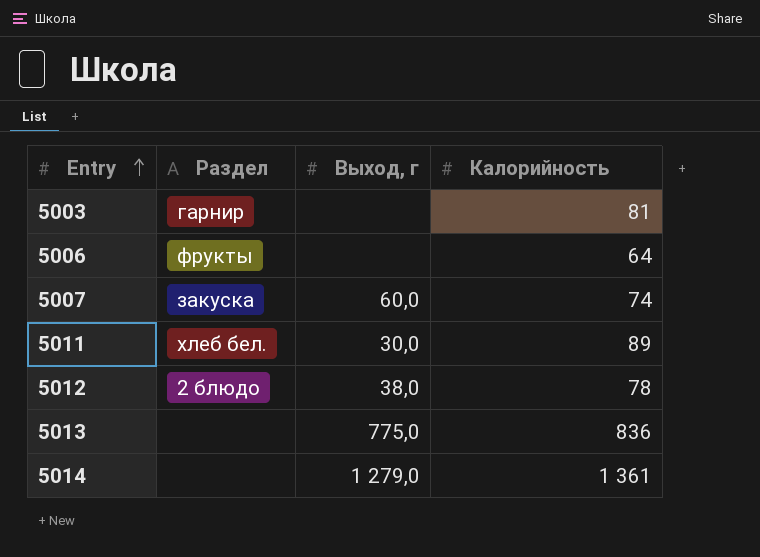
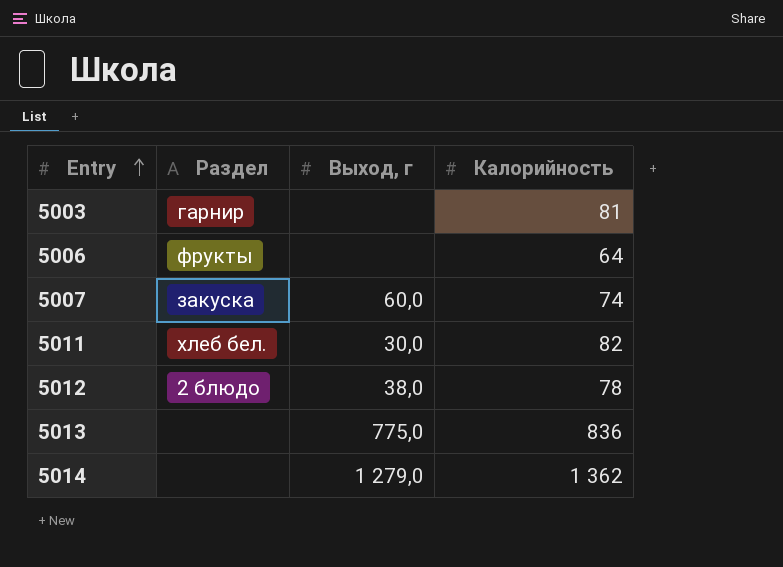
5011 | Калорийность: 89 -> 82
5014 | Калорийность: 1 361 -> 1 362

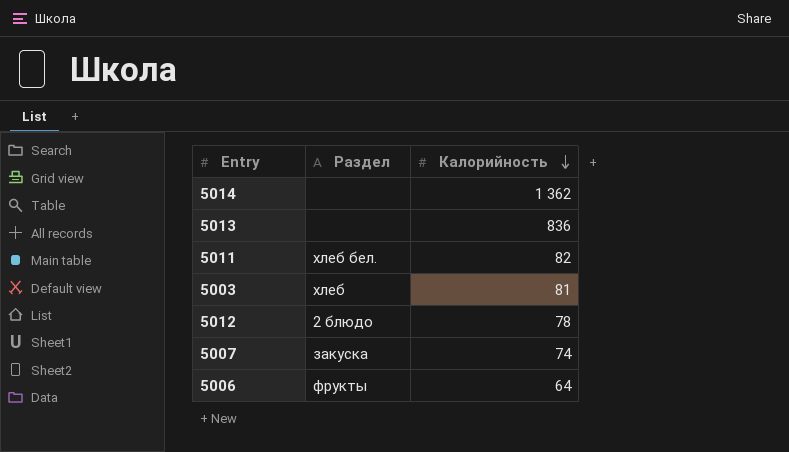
row order: Entry ascending -> Калорийность descending
column Выход, г | position: 3 -> none
5003 | Раздел: гарнир -> хлеб

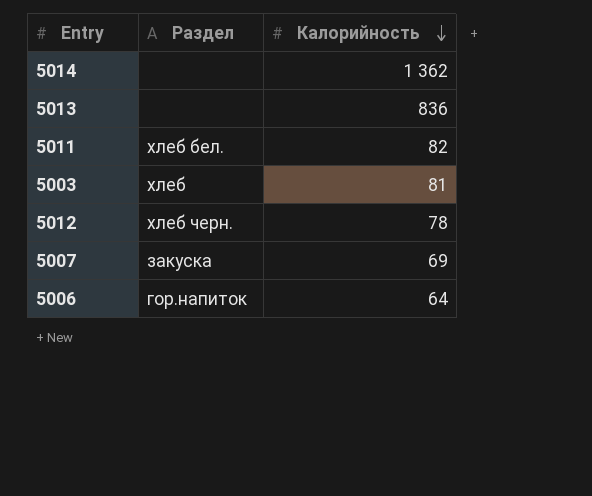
5012 | Раздел: 2 блюдо -> хлеб черн.
5007 | Калорийность: 74 -> 69
5006 | Раздел: фрукты -> гор.напиток

